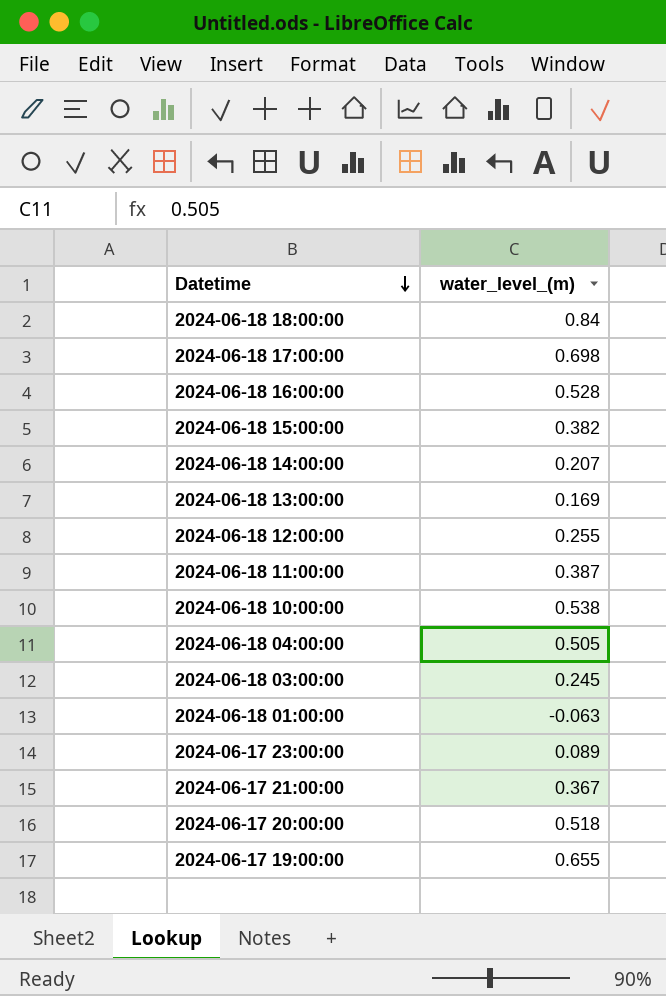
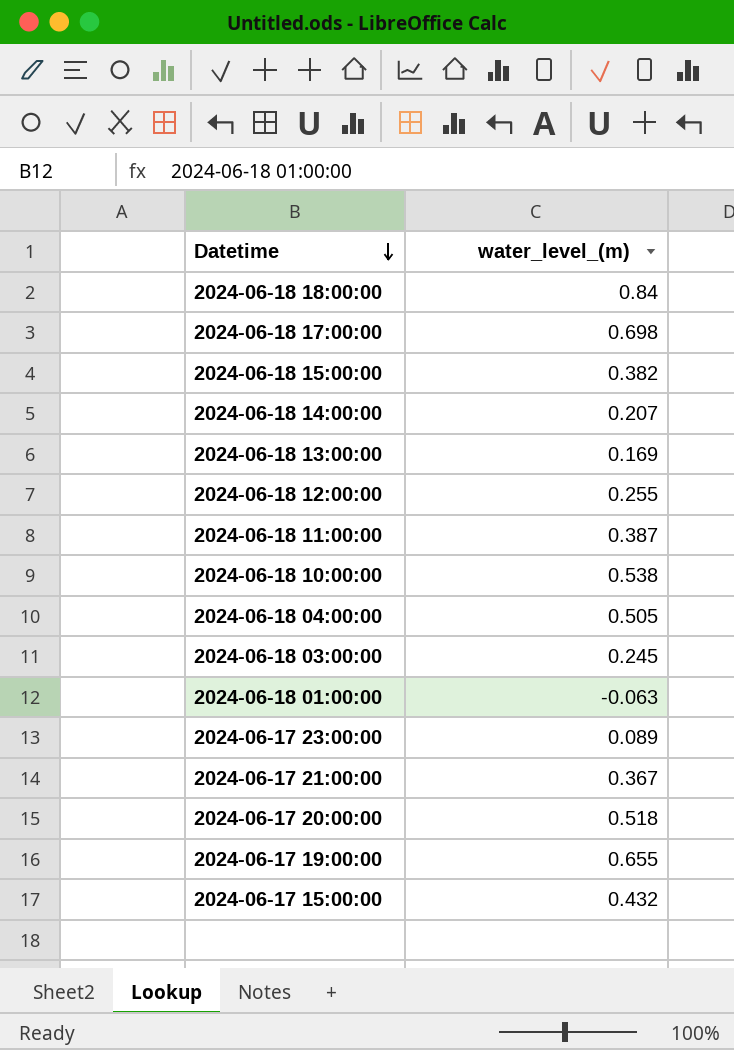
row 2024-06-18 16:00:00: 0.528 -> none
row 2024-06-17 15:00:00: none -> 0.432

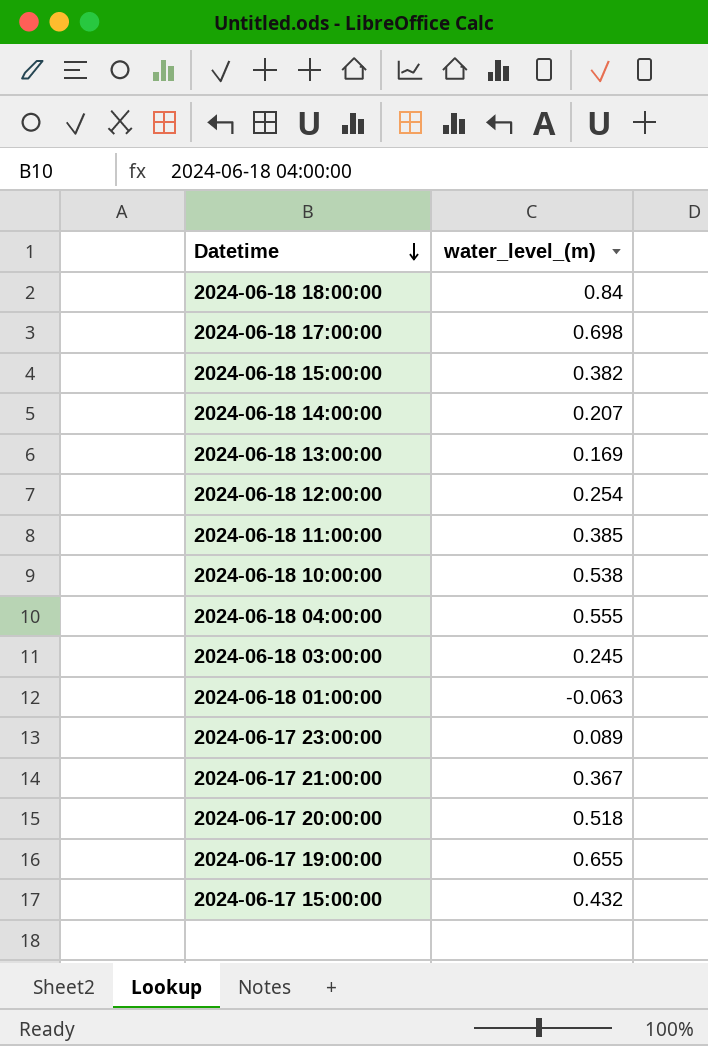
2024-06-18 12:00:00 | water_level_(m): 0.255 -> 0.254
2024-06-18 11:00:00 | water_level_(m): 0.387 -> 0.385
2024-06-18 04:00:00 | water_level_(m): 0.505 -> 0.555

